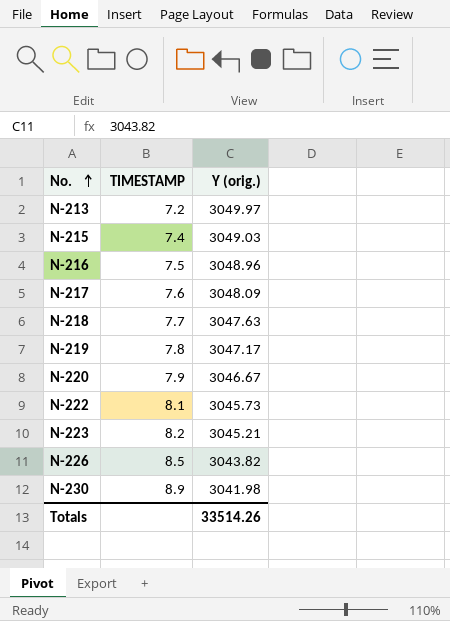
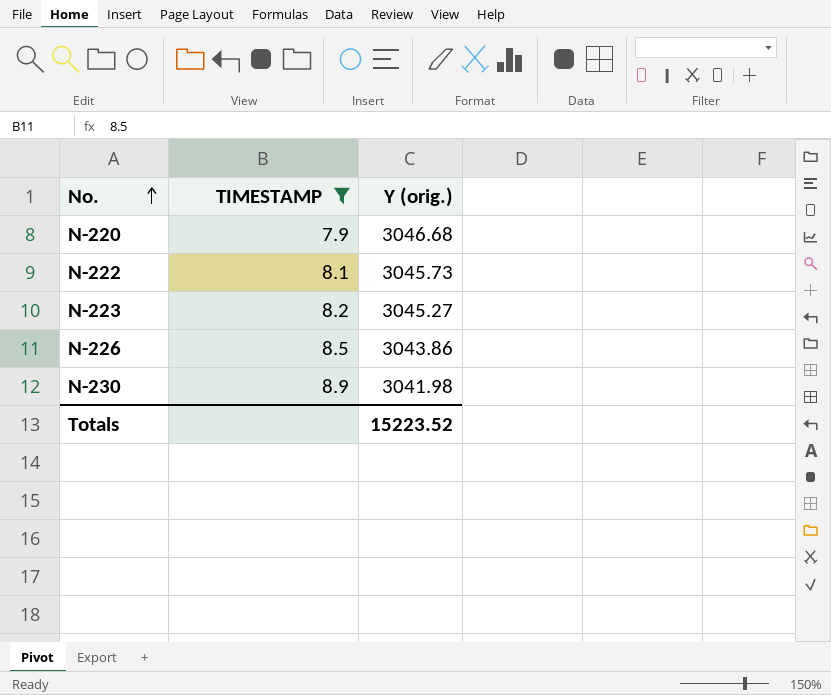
filter: none -> TIMESTAMP >= 7.9
N-220 | Y (orig.): 3046.67 -> 3046.68
N-223 | Y (orig.): 3045.21 -> 3045.27
N-226 | Y (orig.): 3043.82 -> 3043.86
Totals | Y (orig.): 33514.26 -> 15223.52

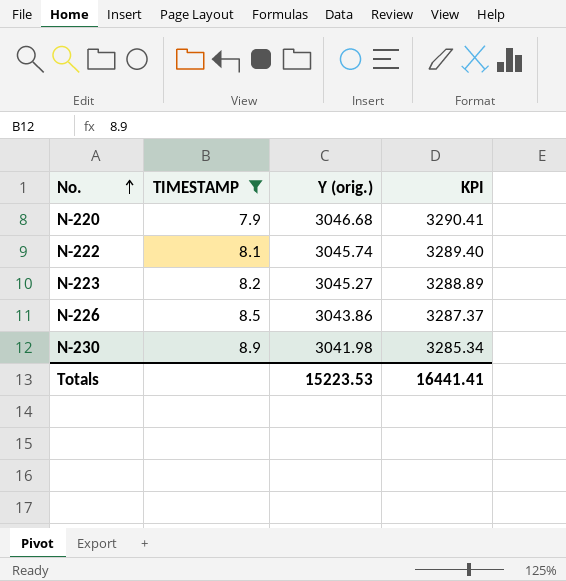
column KPI | formula: none -> [Y (orig.)] * 1.08
N-222 | Y (orig.): 3045.73 -> 3045.74
Totals | Y (orig.): 15223.52 -> 15223.53

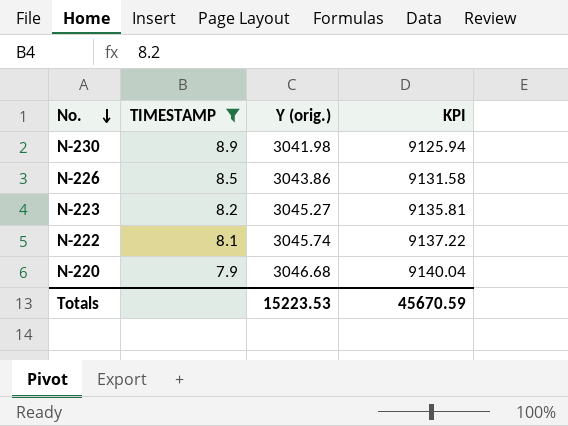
row order: No. ascending -> No. descending
column KPI | formula: [Y (orig.)] * 1.08 -> [Y (orig.)] * 3
Totals | KPI: 16441.41 -> 45670.59

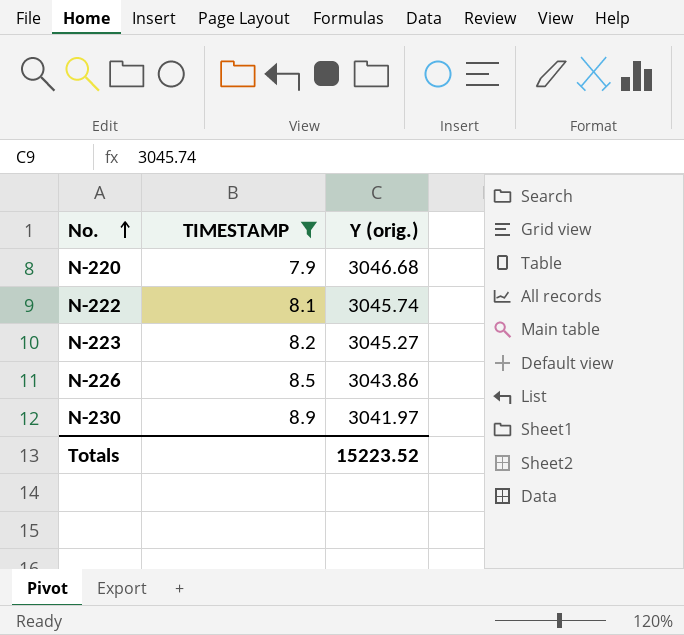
row order: No. descending -> No. ascending
column KPI | formula: [Y (orig.)] * 3 -> none
N-230 | Y (orig.): 3041.98 -> 3041.97
Totals | Y (orig.): 15223.53 -> 15223.52

